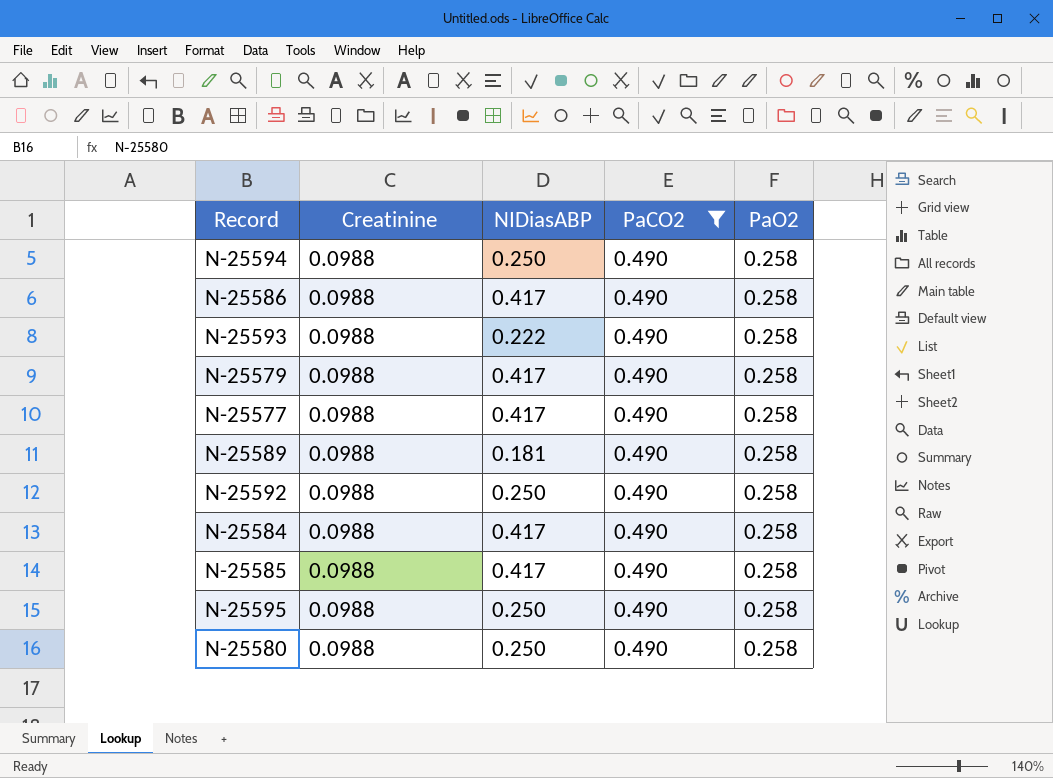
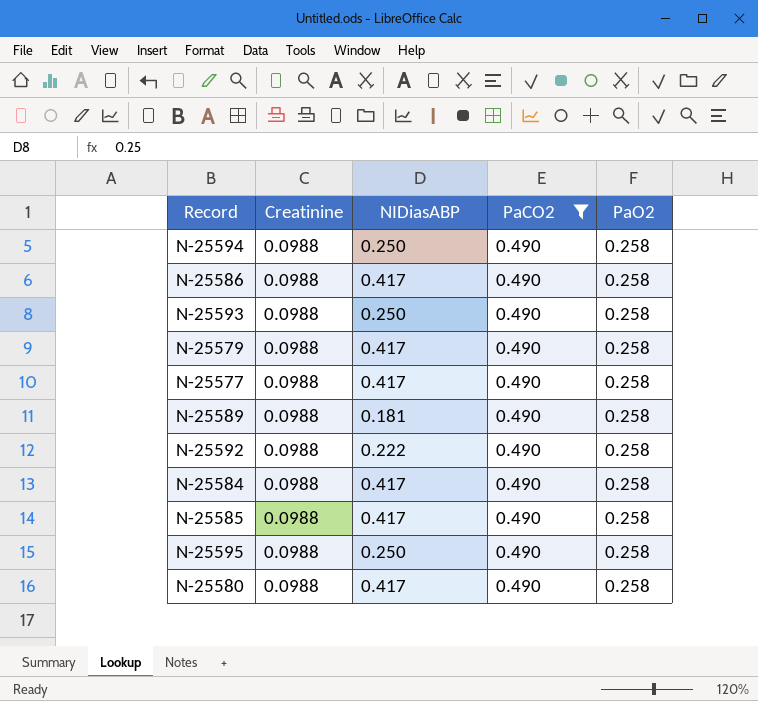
N-25593 | NIDiasABP: 0.222 -> 0.250
N-25592 | NIDiasABP: 0.250 -> 0.222
N-25580 | NIDiasABP: 0.250 -> 0.417

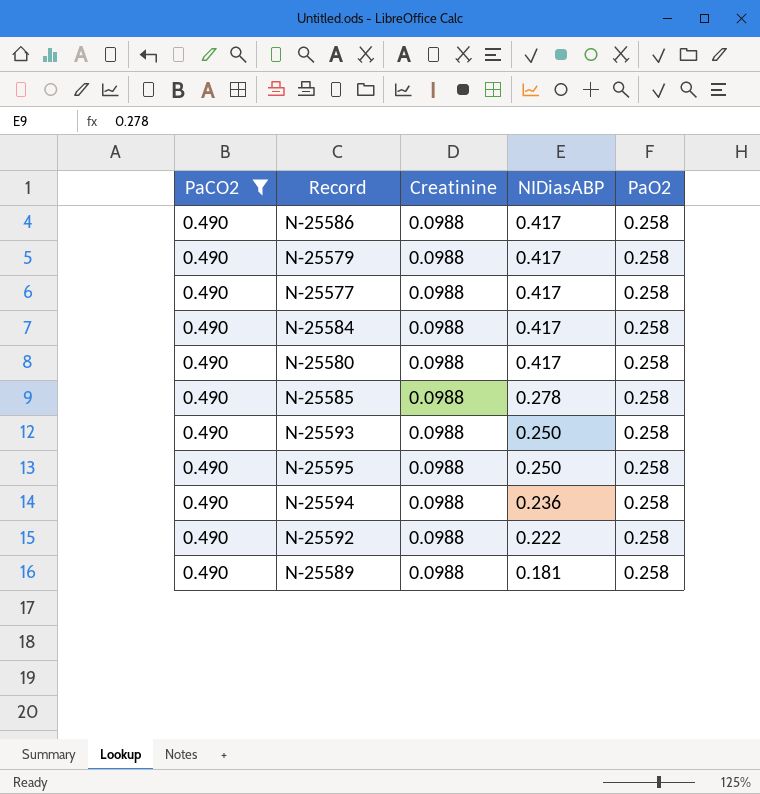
row order: none -> NIDiasABP descending
column PaCO2 | position: 4 -> 1
N-25585 | NIDiasABP: 0.417 -> 0.278
N-25594 | NIDiasABP: 0.250 -> 0.236

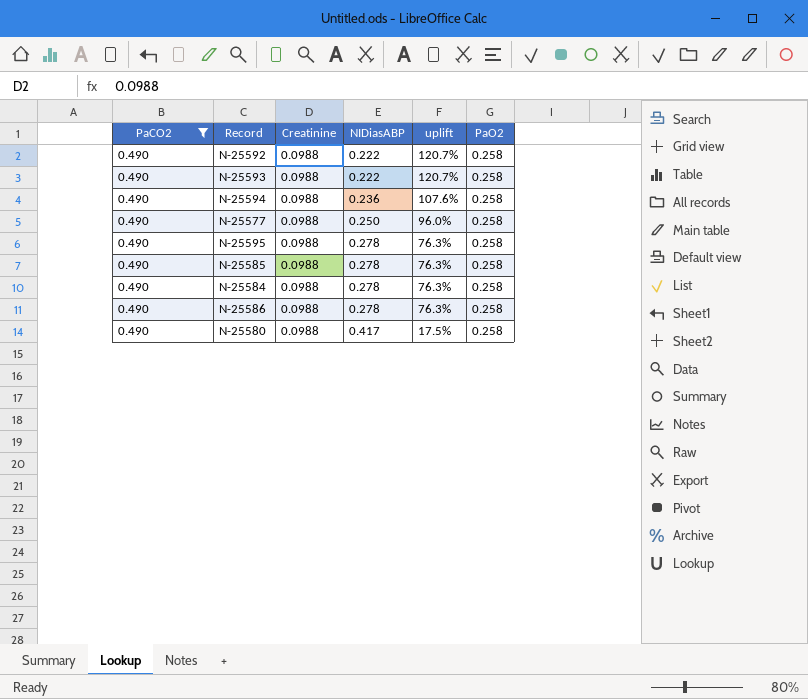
row order: NIDiasABP descending -> NIDiasABP ascending
column uplift | formula: none -> ([PaCO2] - [NIDiasABP]) / [NIDiasABP]
row N-25579: 0.490 | 0.0988 | 0.417 | 0.258 -> none
row N-25589: 0.490 | 0.0988 | 0.181 | 0.258 -> none
N-25593 | NIDiasABP: 0.250 -> 0.222
N-25577 | NIDiasABP: 0.417 -> 0.250
N-25595 | NIDiasABP: 0.250 -> 0.278
N-25584 | NIDiasABP: 0.417 -> 0.278
N-25586 | NIDiasABP: 0.417 -> 0.278

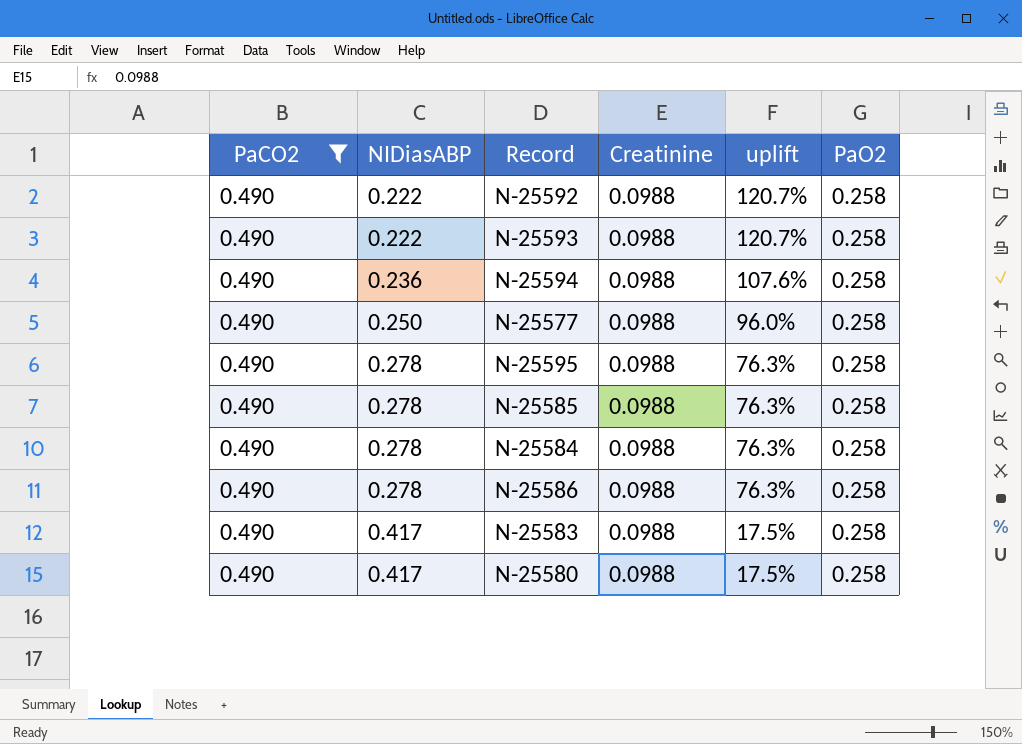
column NIDiasABP | position: 4 -> 2
row N-25583: none -> 0.490 | 0.417 | 0.0988 | 17.5% | 0.258

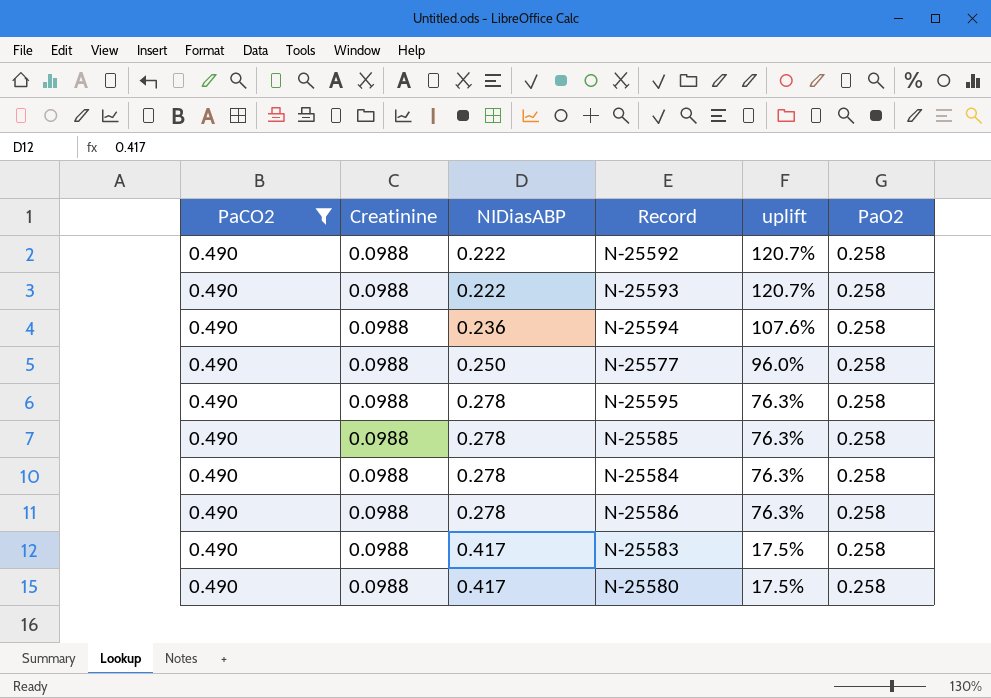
column Creatinine | position: 4 -> 2

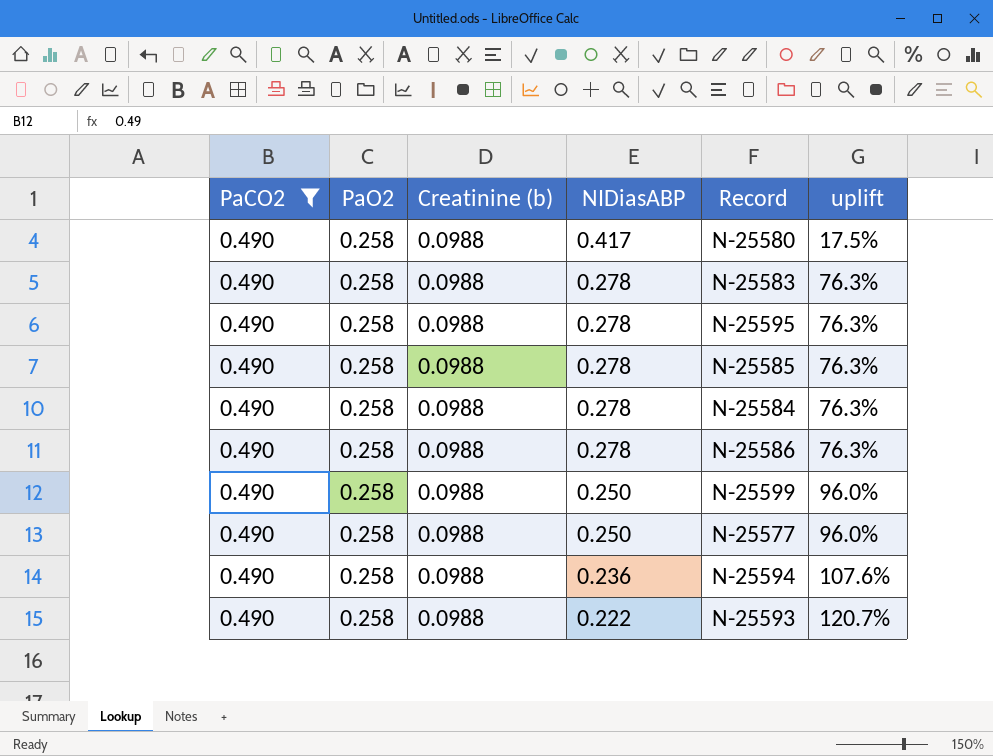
row order: NIDiasABP ascending -> NIDiasABP descending
column PaO2 | position: 6 -> 2
column name: Creatinine -> Creatinine (b)
row N-25592: 0.490 | 0.0988 | 0.222 | 120.7% | 0.258 -> none
N-25583 | NIDiasABP: 0.417 -> 0.278
N-25583 | uplift: 17.5% -> 76.3%
row N-25599: none -> 0.490 | 0.258 | 0.0988 | 0.250 | 96.0%

